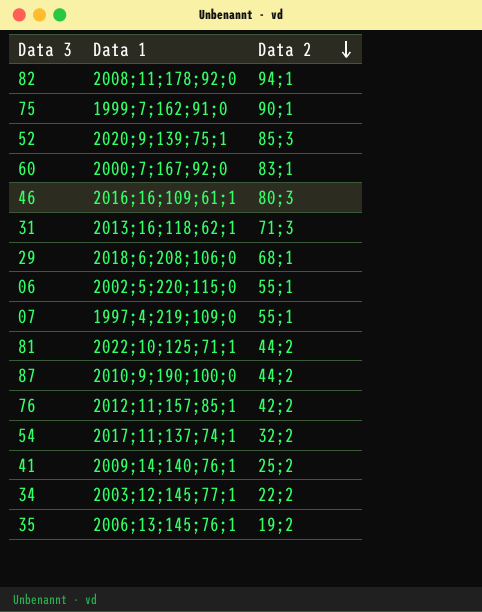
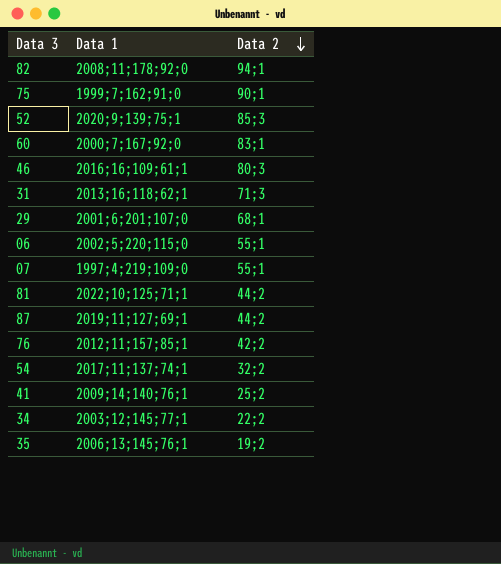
29 | Data 1: 2018;6;208;106;0 -> 2001;6;201;107;0
87 | Data 1: 2010;9;190;100;0 -> 2019;11;127;69;1

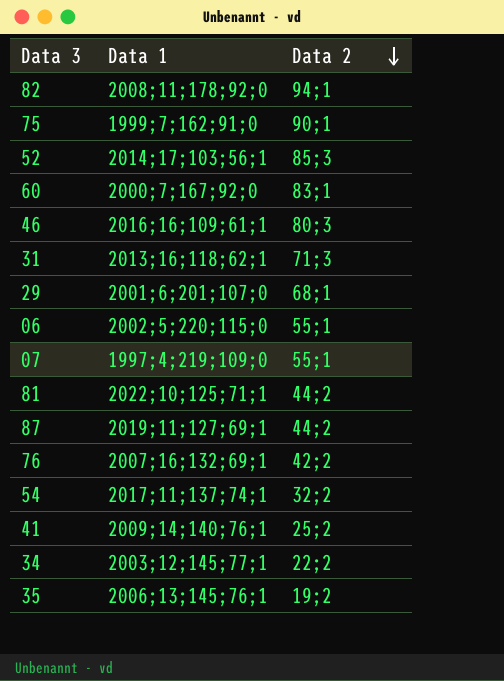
52 | Data 1: 2020;9;139;75;1 -> 2014;17;103;56;1
76 | Data 1: 2012;11;157;85;1 -> 2007;16;132;69;1

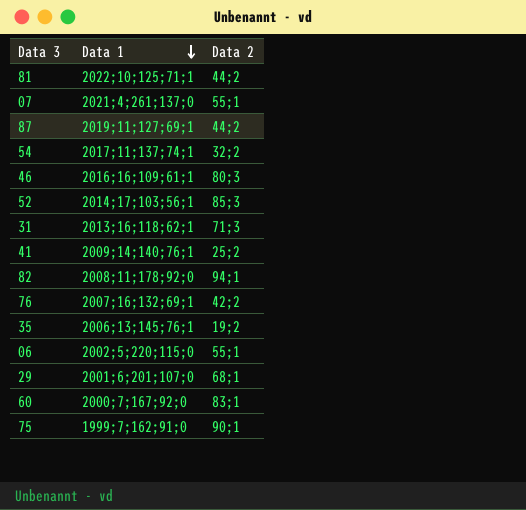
row order: Data 2 descending -> Data 1 descending
row 34: 2003;12;145;77;1 | 22;2 -> none
07 | Data 1: 1997;4;219;109;0 -> 2021;4;261;137;0

